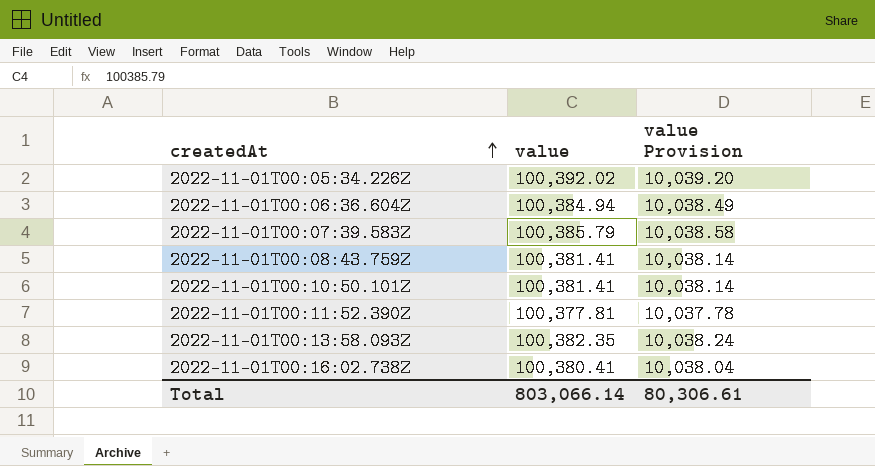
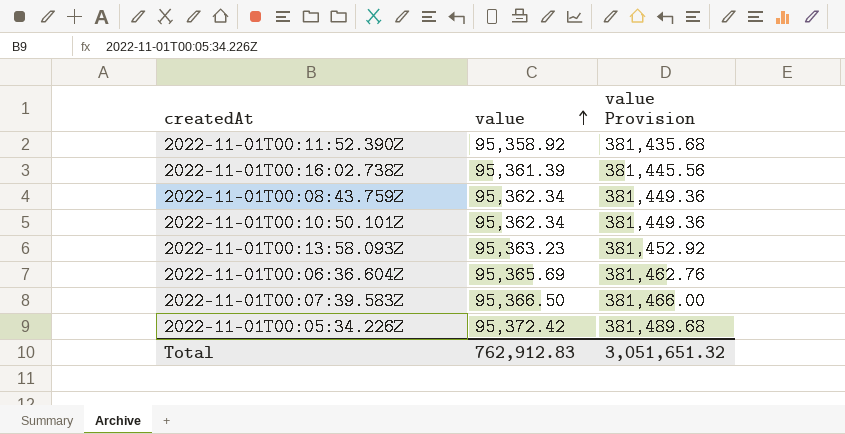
row order: createdAt ascending -> value ascending
column value Provision | formula: [value] * 0.1 -> [value] * 4
2022-11-01T00:11:52.390Z | value: 100,377.81 -> 95,358.92
2022-11-01T00:16:02.738Z | value: 100,380.41 -> 95,361.39
2022-11-01T00:08:43.759Z | value: 100,381.41 -> 95,362.34
2022-11-01T00:10:50.101Z | value: 100,381.41 -> 95,362.34
2022-11-01T00:13:58.093Z | value: 100,382.35 -> 95,363.23
2022-11-01T00:06:36.604Z | value: 100,384.94 -> 95,365.69
2022-11-01T00:07:39.583Z | value: 100,385.79 -> 95,366.50
2022-11-01T00:05:34.226Z | value: 100,392.02 -> 95,372.42
Total | value: 803,066.14 -> 762,912.83
Total | value Provision: 80,306.61 -> 3,051,651.32

